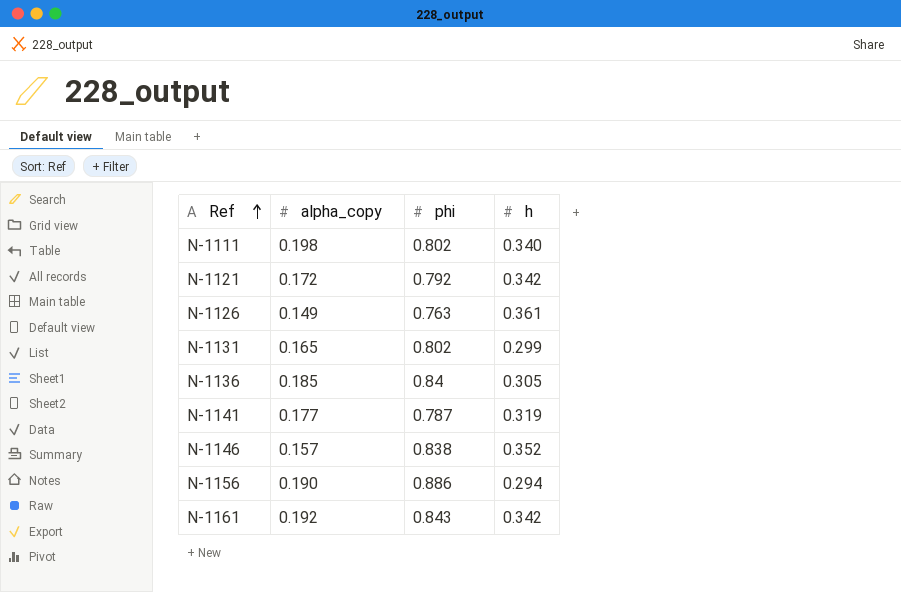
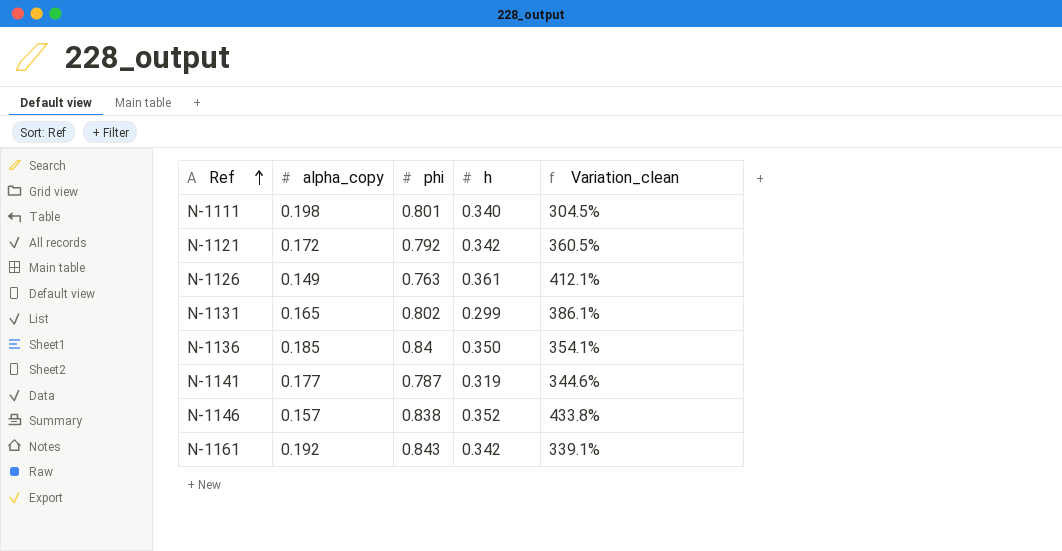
column Variation_clean | formula: none -> ([phi] - [alpha_copy]) / [alpha_copy]
row N-1156: 0.190 | 0.886 | 0.294 -> none
N-1111 | phi: 0.802 -> 0.801
N-1136 | h: 0.305 -> 0.350

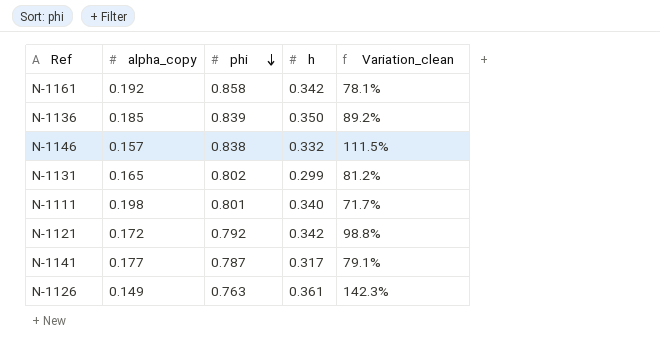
row order: Ref ascending -> phi descending
column Variation_clean | formula: ([phi] - [alpha_copy]) / [alpha_copy] -> ([h] - [alpha_copy]) / [alpha_copy]
N-1161 | phi: 0.843 -> 0.858
N-1136 | phi: 0.84 -> 0.839
N-1146 | h: 0.352 -> 0.332
N-1141 | h: 0.319 -> 0.317

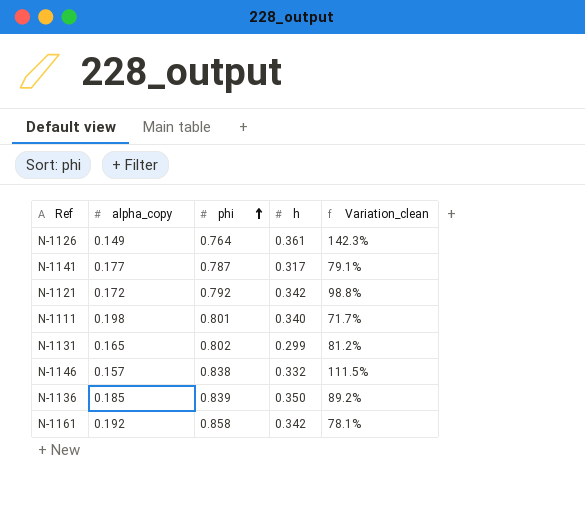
row order: phi descending -> phi ascending
N-1126 | phi: 0.763 -> 0.764

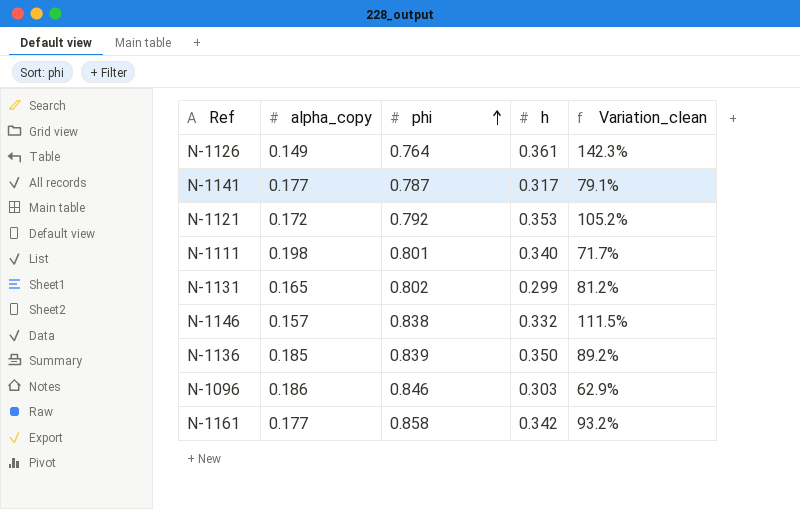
N-1121 | h: 0.342 -> 0.353
N-1121 | Variation_clean: 98.8% -> 105.2%
row N-1096: none -> 0.186 | 0.846 | 0.303 | 62.9%
N-1161 | alpha_copy: 0.192 -> 0.177
N-1161 | Variation_clean: 78.1% -> 93.2%

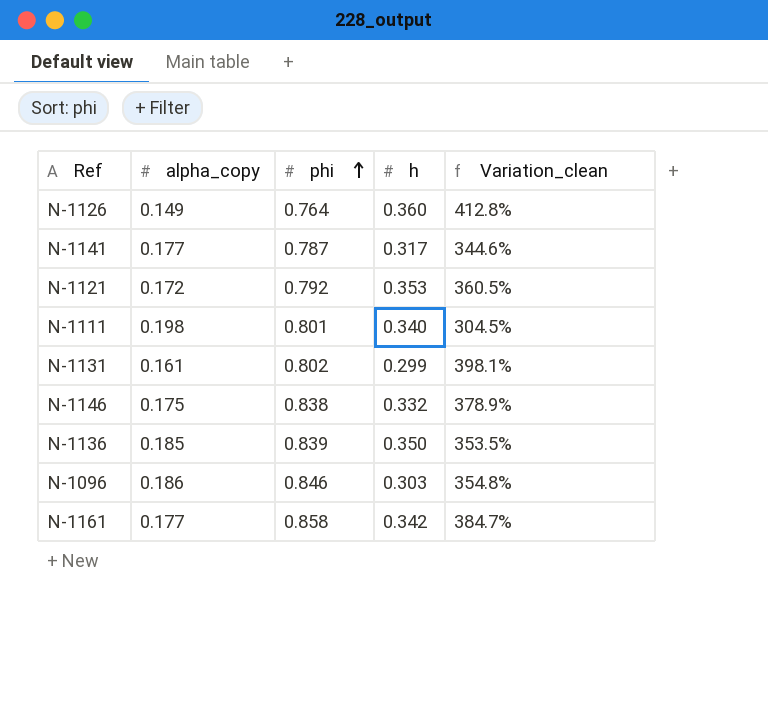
column Variation_clean | formula: ([h] - [alpha_copy]) / [alpha_copy] -> ([phi] - [alpha_copy]) / [alpha_copy]
N-1126 | h: 0.361 -> 0.360
N-1131 | alpha_copy: 0.165 -> 0.161
N-1146 | alpha_copy: 0.157 -> 0.175

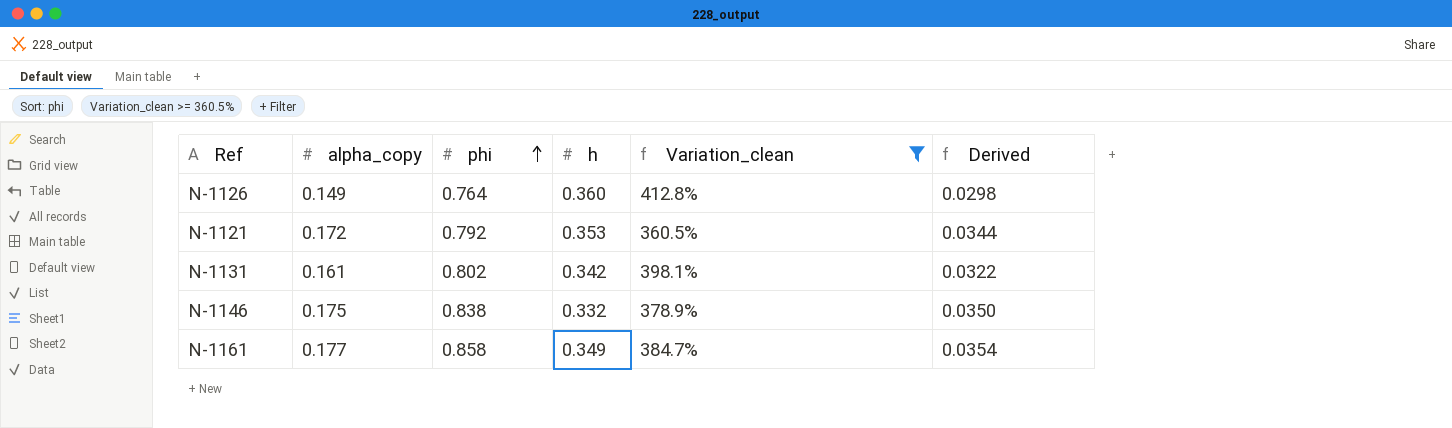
filter: none -> Variation_clean >= 360.5%
column Derived | formula: none -> [alpha_copy] * 0.2
N-1131 | h: 0.299 -> 0.342
N-1161 | h: 0.342 -> 0.349

